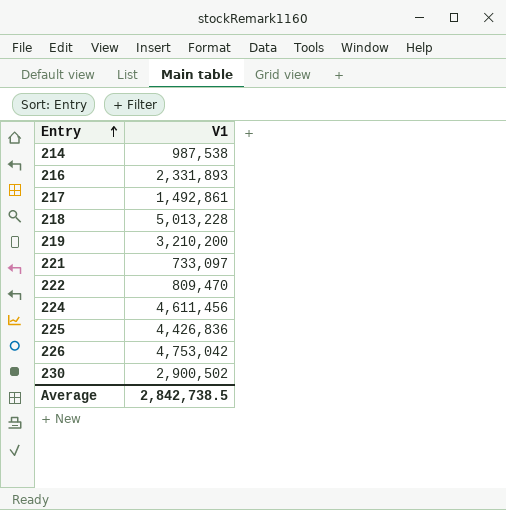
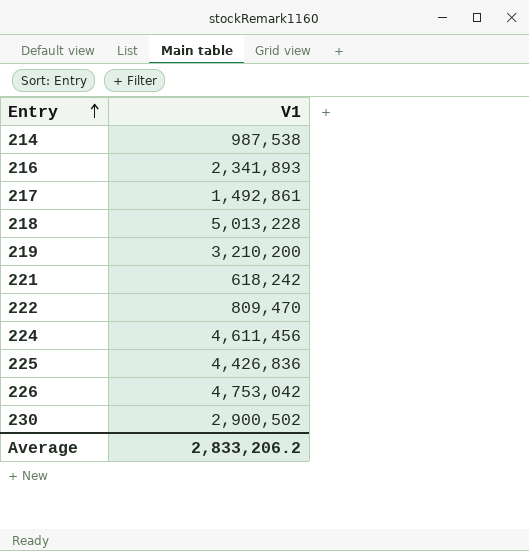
216 | V1: 2,331,893 -> 2,341,893
221 | V1: 733,097 -> 618,242
Average | V1: 2,842,738.5 -> 2,833,206.2

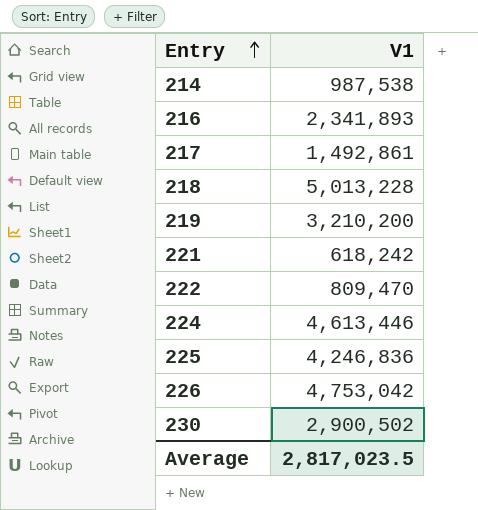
224 | V1: 4,611,456 -> 4,613,446
225 | V1: 4,426,836 -> 4,246,836
Average | V1: 2,833,206.2 -> 2,817,023.5

